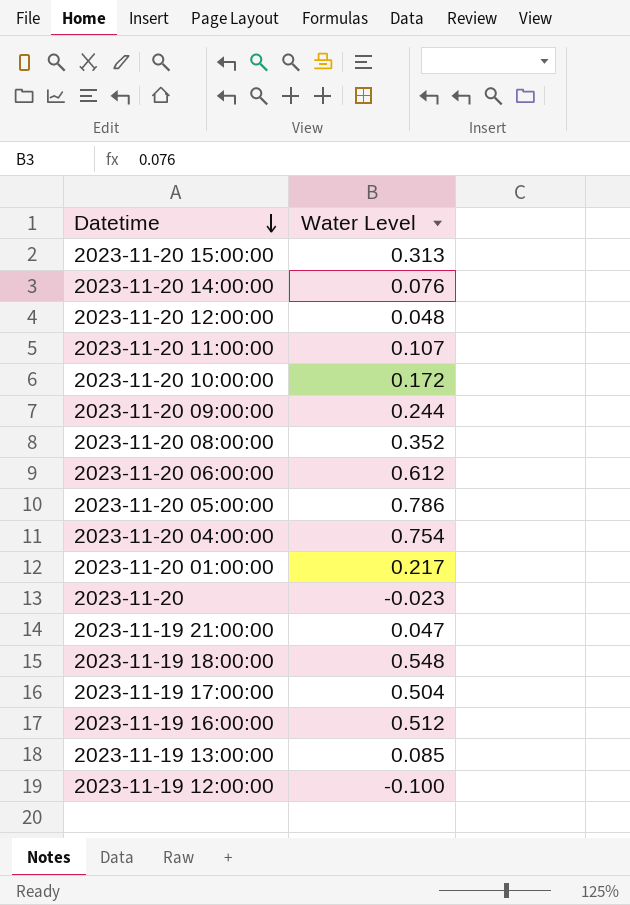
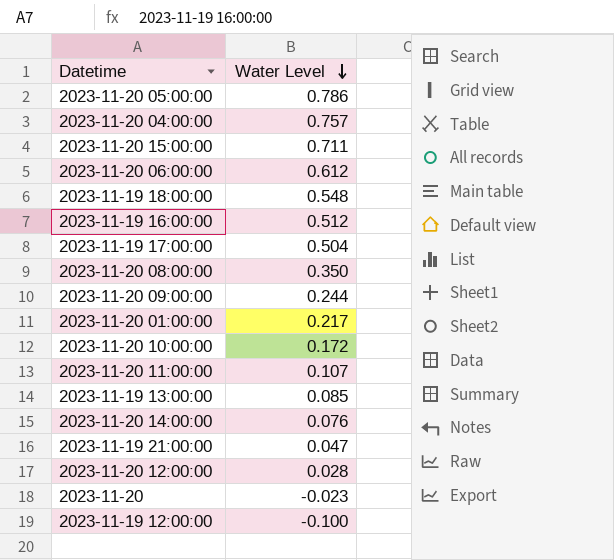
row order: Datetime descending -> Water Level descending
2023-11-20 04:00:00 | Water Level: 0.754 -> 0.757
2023-11-20 15:00:00 | Water Level: 0.313 -> 0.711
2023-11-20 08:00:00 | Water Level: 0.352 -> 0.350
2023-11-20 12:00:00 | Water Level: 0.048 -> 0.028

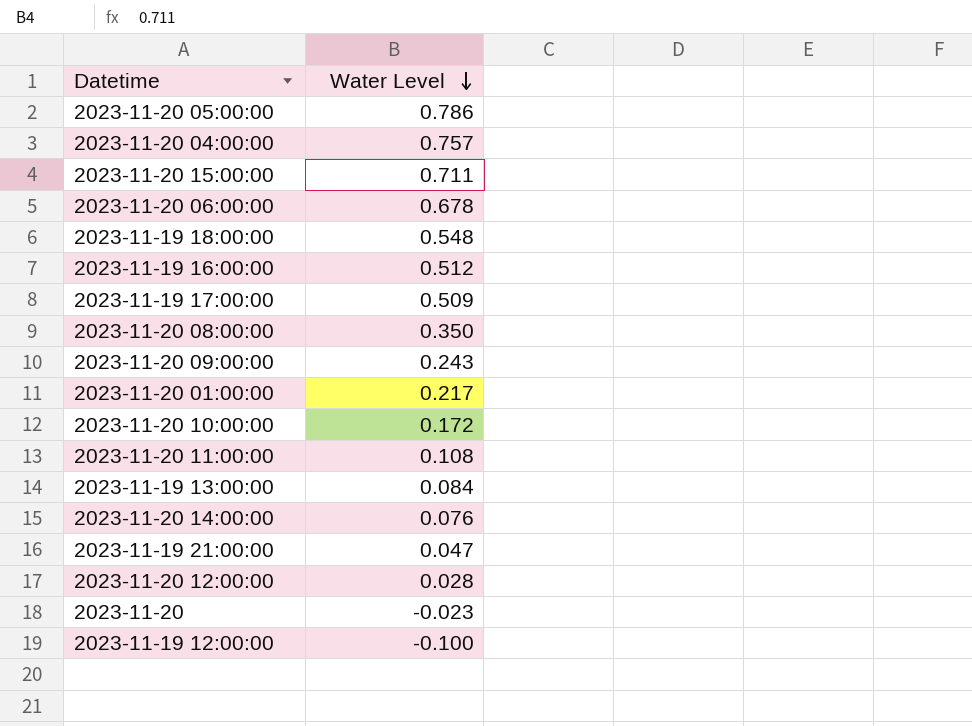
2023-11-20 06:00:00 | Water Level: 0.612 -> 0.678
2023-11-19 17:00:00 | Water Level: 0.504 -> 0.509
2023-11-20 09:00:00 | Water Level: 0.244 -> 0.243
2023-11-20 11:00:00 | Water Level: 0.107 -> 0.108
2023-11-19 13:00:00 | Water Level: 0.085 -> 0.084

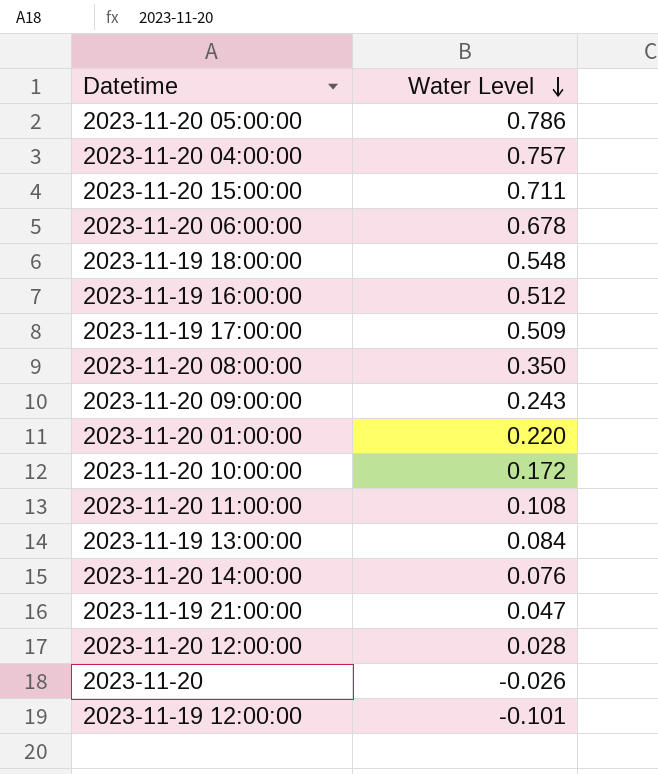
2023-11-20 01:00:00 | Water Level: 0.217 -> 0.220
2023-11-20 | Water Level: -0.023 -> -0.026
2023-11-19 12:00:00 | Water Level: -0.100 -> -0.101

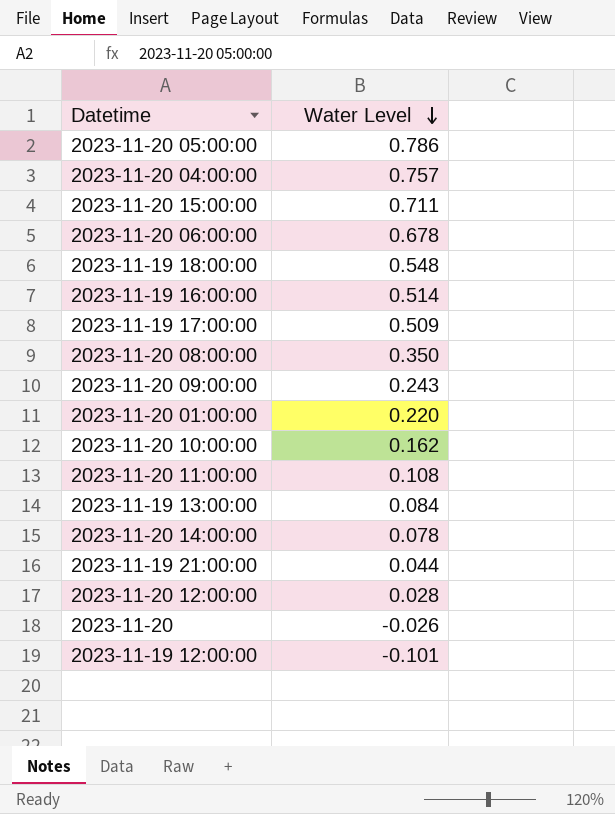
2023-11-19 16:00:00 | Water Level: 0.512 -> 0.514
2023-11-20 10:00:00 | Water Level: 0.172 -> 0.162
2023-11-20 14:00:00 | Water Level: 0.076 -> 0.078
2023-11-19 21:00:00 | Water Level: 0.047 -> 0.044

